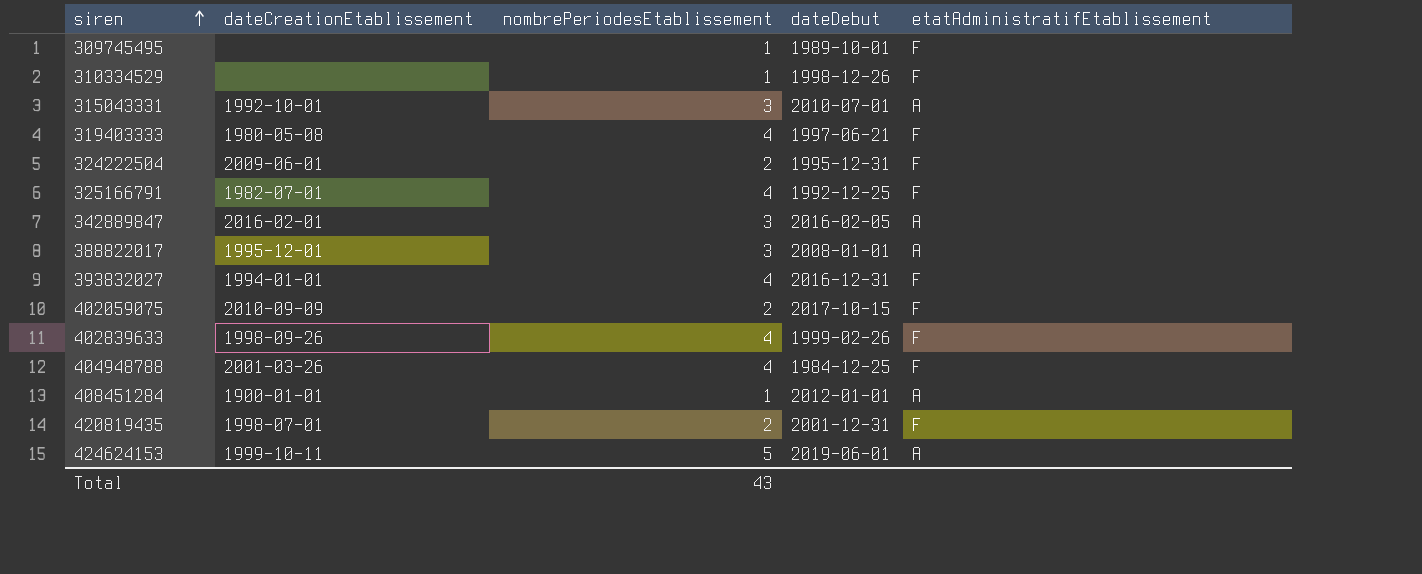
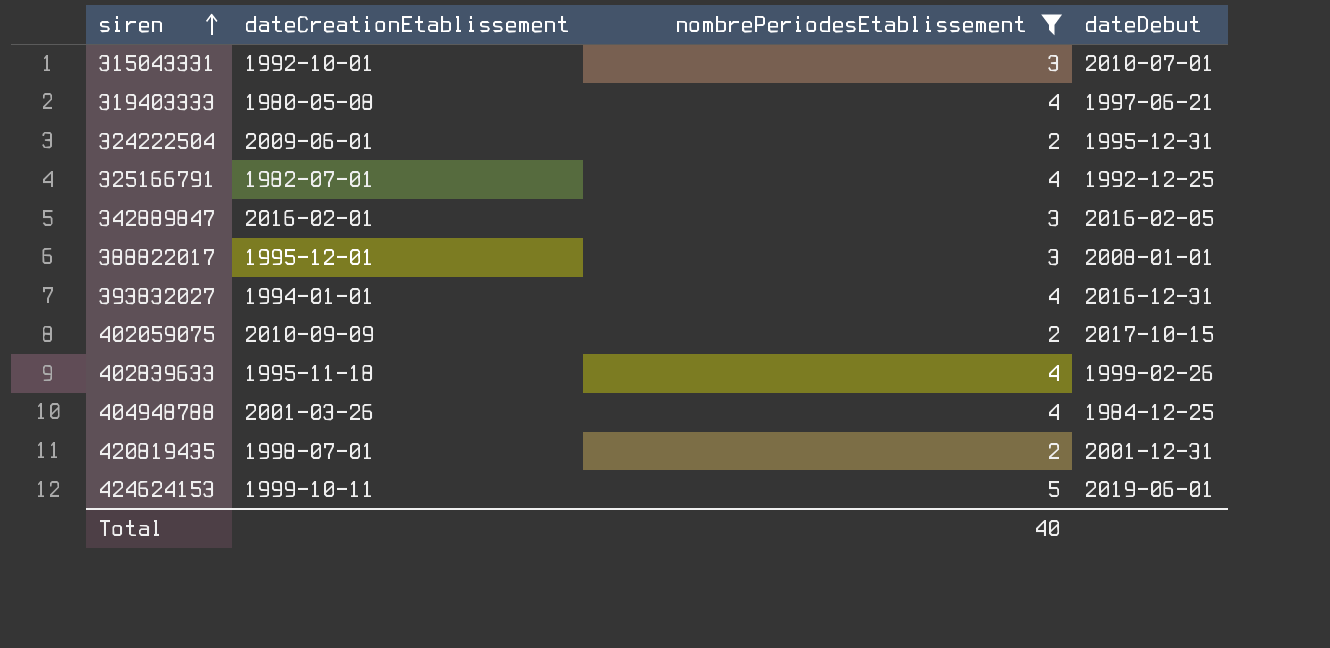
filter: none -> nombrePeriodesEtablissement != 1
column etatAdministratifEtablissement | position: 5 -> none
402839633 | dateCreationEtablissement: 1998-09-26 -> 1995-11-18
Total | nombrePeriodesEtablissement: 43 -> 40

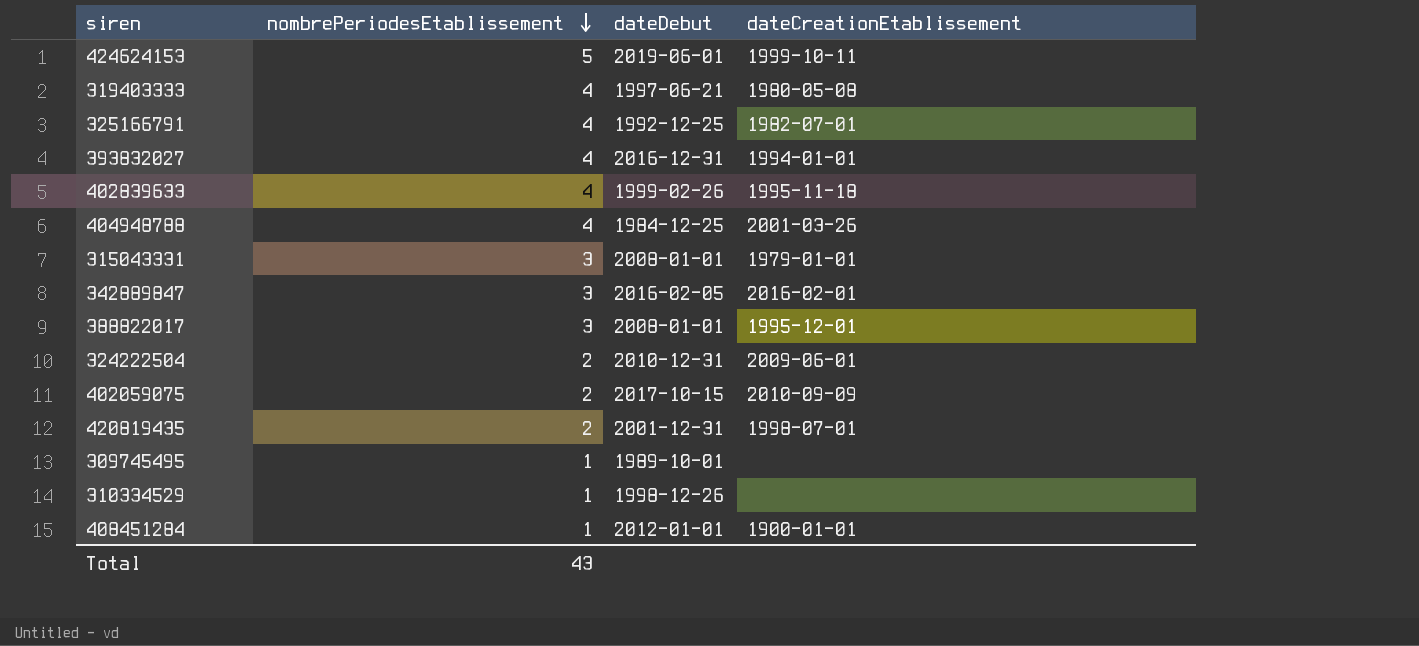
filter: nombrePeriodesEtablissement != 1 -> none
row order: siren ascending -> nombrePeriodesEtablissement descending
column dateCreationEtablissement | position: 2 -> 4
315043331 | dateDebut: 2010-07-01 -> 2008-01-01
315043331 | dateCreationEtablissement: 1992-10-01 -> 1979-01-01
324222504 | dateDebut: 1995-12-31 -> 2010-12-31
Total | nombrePeriodesEtablissement: 40 -> 43

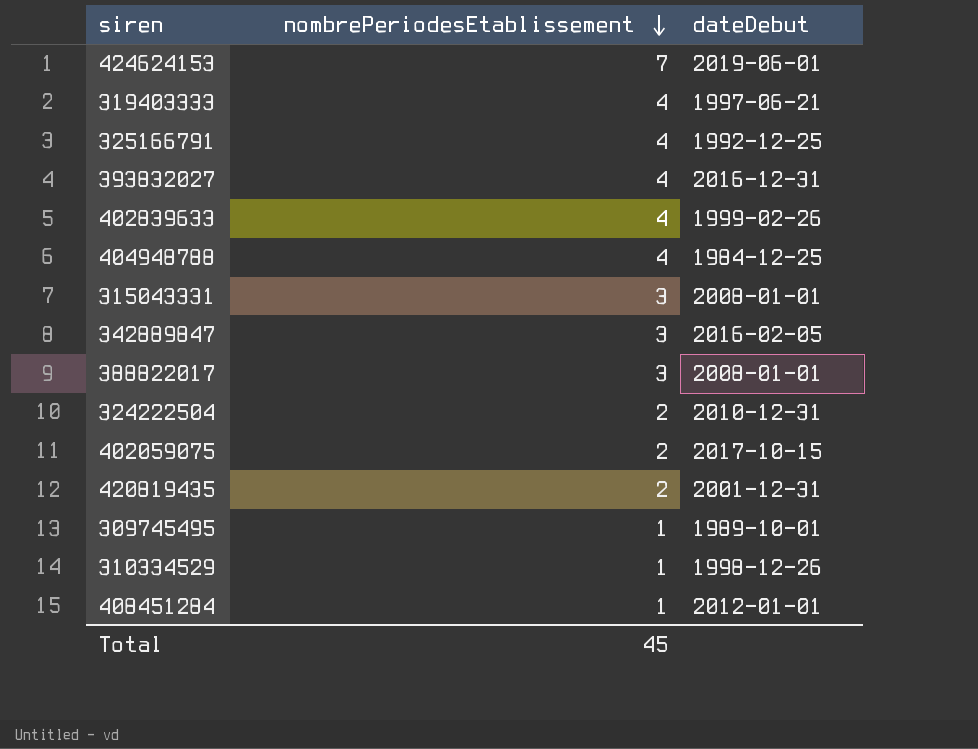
column dateCreationEtablissement | position: 4 -> none
424624153 | nombrePeriodesEtablissement: 5 -> 7
Total | nombrePeriodesEtablissement: 43 -> 45

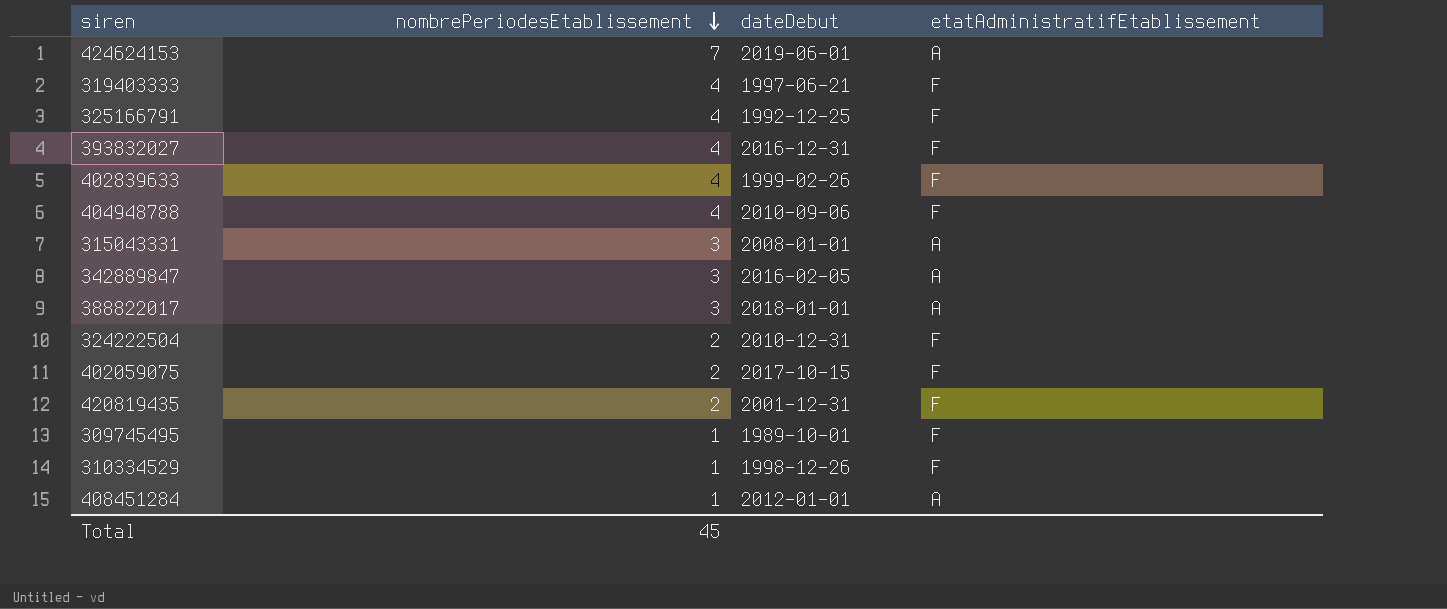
column etatAdministratifEtablissement | position: none -> 4
404948788 | dateDebut: 1984-12-25 -> 2010-09-06
388822017 | dateDebut: 2008-01-01 -> 2018-01-01

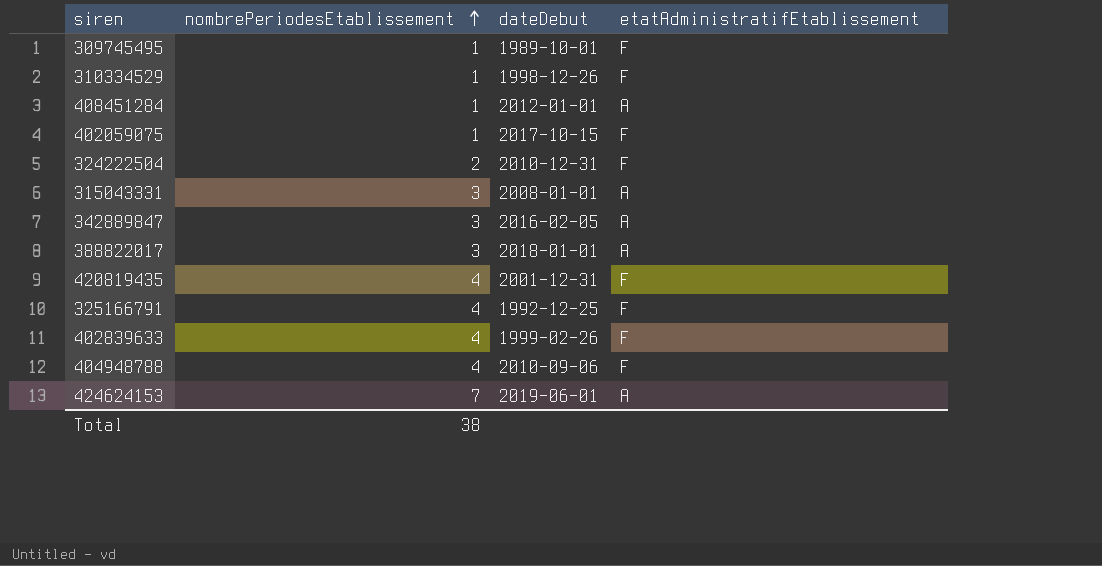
row order: nombrePeriodesEtablissement descending -> nombrePeriodesEtablissement ascending
row 319403333: 4 | 1997-06-21 | F -> none
row 393832027: 4 | 2016-12-31 | F -> none
402059075 | nombrePeriodesEtablissement: 2 -> 1
420819435 | nombrePeriodesEtablissement: 2 -> 4
Total | nombrePeriodesEtablissement: 45 -> 38

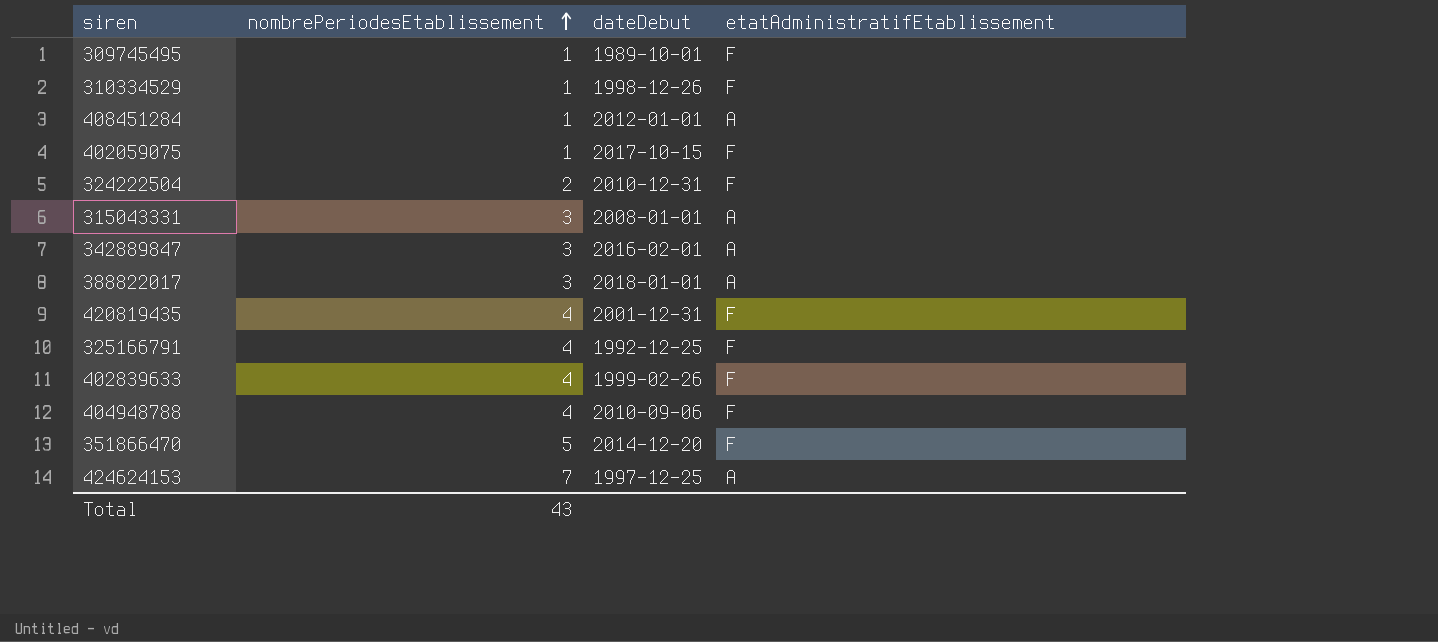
342889847 | dateDebut: 2016-02-05 -> 2016-02-01
row 351866470: none -> 5 | 2014-12-20 | F
424624153 | dateDebut: 2019-06-01 -> 1997-12-25
Total | nombrePeriodesEtablissement: 38 -> 43

